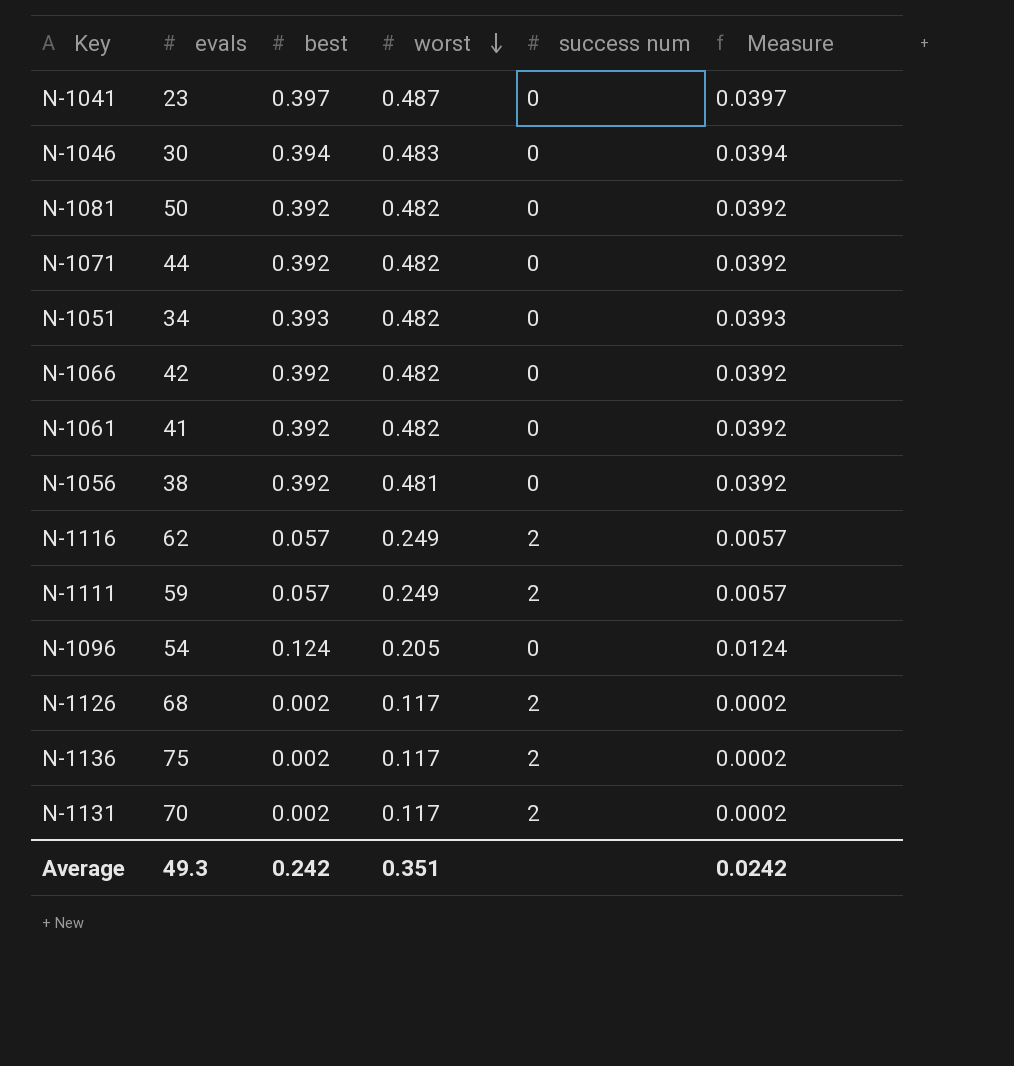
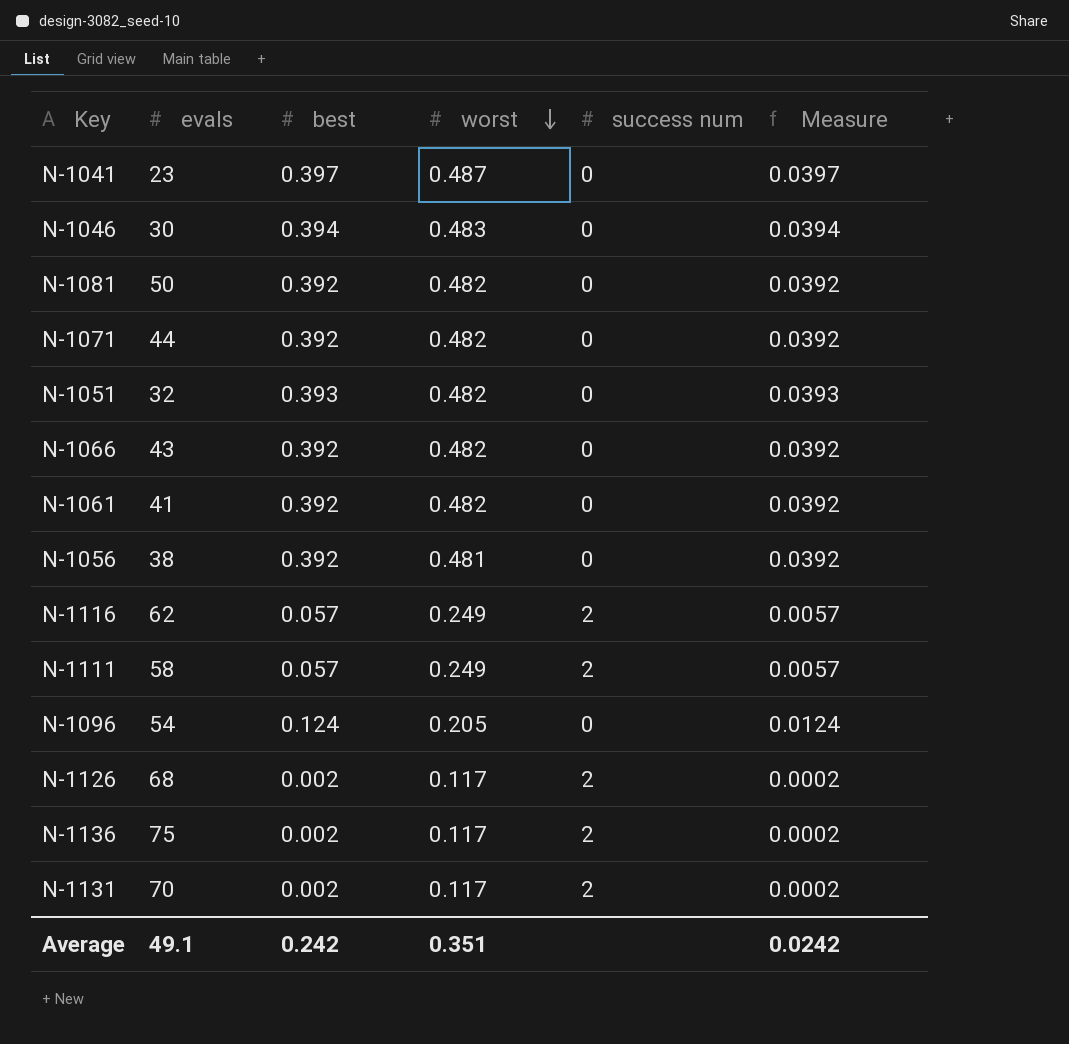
N-1051 | evals: 34 -> 32
N-1066 | evals: 42 -> 43
N-1111 | evals: 59 -> 58
Average | evals: 49.3 -> 49.1

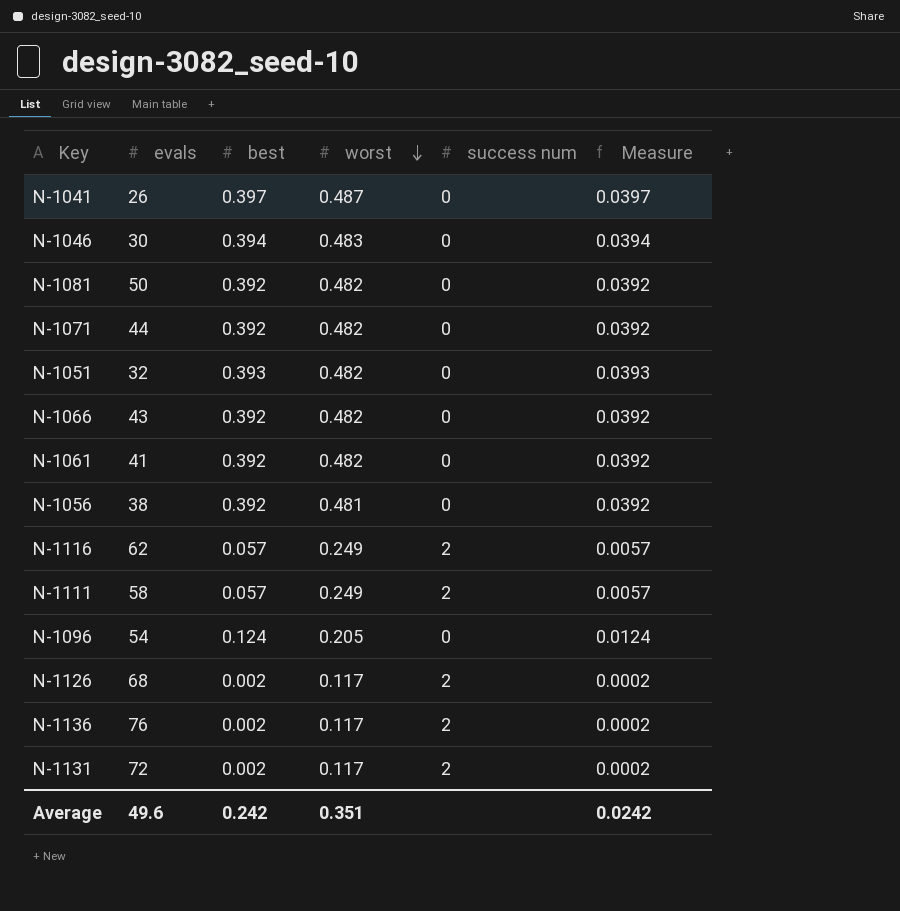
N-1041 | evals: 23 -> 26
N-1136 | evals: 75 -> 76
N-1131 | evals: 70 -> 72
Average | evals: 49.1 -> 49.6

